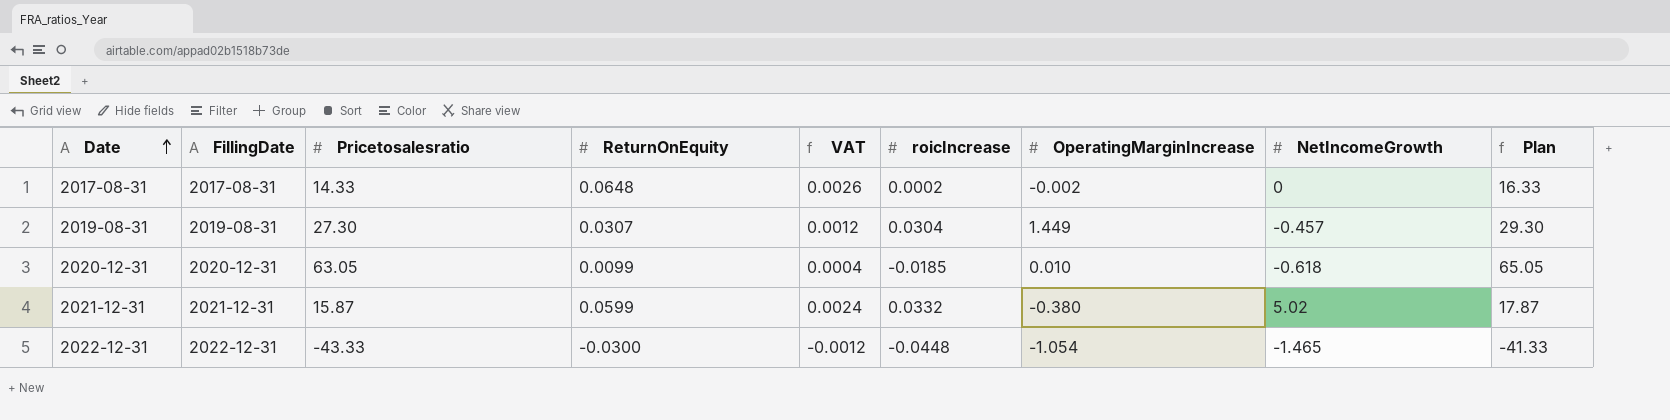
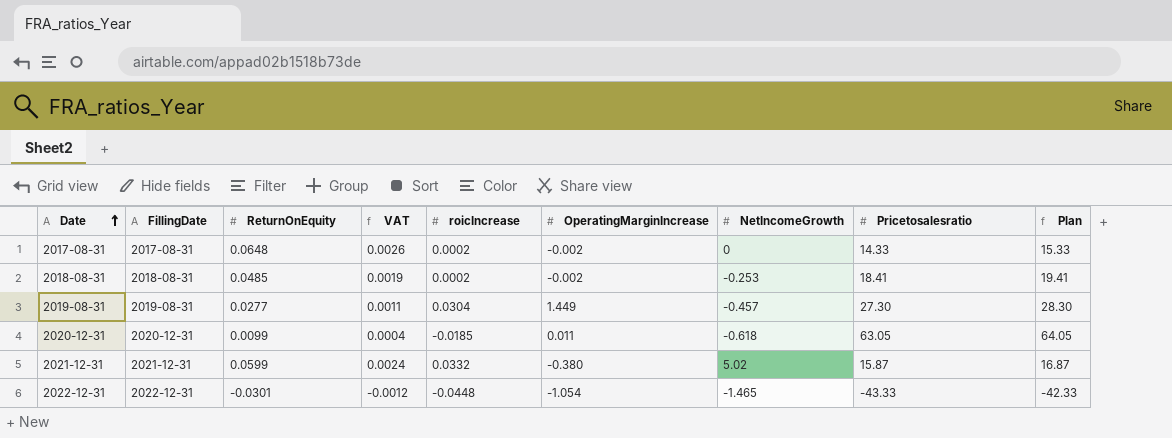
column Pricetosalesratio | position: 3 -> 8
column Plan | formula: [Pricetosalesratio] + 2 -> [Pricetosalesratio] + 1
row 2018-08-31: none -> 2018-08-31 | 0.0485 | 0.0019 | 0.0002 | -0.002 | -0.253 | 18.41 | 19.41
2019-08-31 | ReturnOnEquity: 0.0307 -> 0.0277
2019-08-31 | VAT: 0.0012 -> 0.0011
2020-12-31 | OperatingMarginIncrease: 0.010 -> 0.011
2022-12-31 | ReturnOnEquity: -0.0300 -> -0.0301

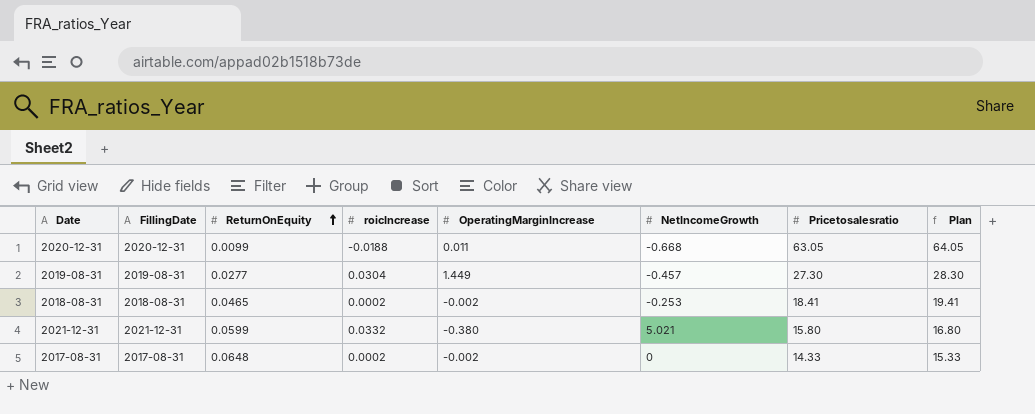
row order: Date ascending -> ReturnOnEquity ascending
column VAT | formula: [ReturnOnEquity] * 0.04 -> none
row 2022-12-31: 2022-12-31 | -0.0301 | -0.0012 | -0.0448 | -1.054 | -1.465 | -43.33 | -42.33 -> none
2020-12-31 | roicIncrease: -0.0185 -> -0.0188
2020-12-31 | NetIncomeGrowth: -0.618 -> -0.668
2018-08-31 | ReturnOnEquity: 0.0485 -> 0.0465
2021-12-31 | NetIncomeGrowth: 5.02 -> 5.021
2021-12-31 | Pricetosalesratio: 15.87 -> 15.80
2021-12-31 | Plan: 16.87 -> 16.80

